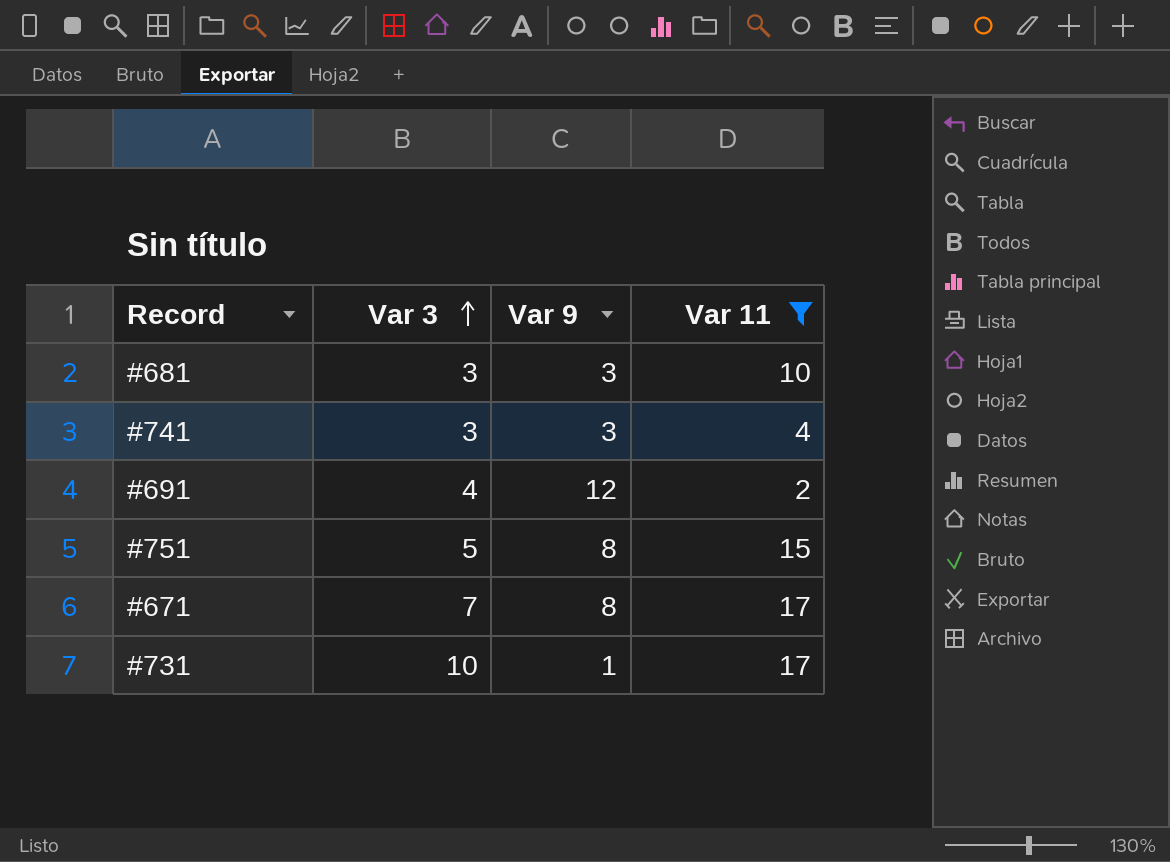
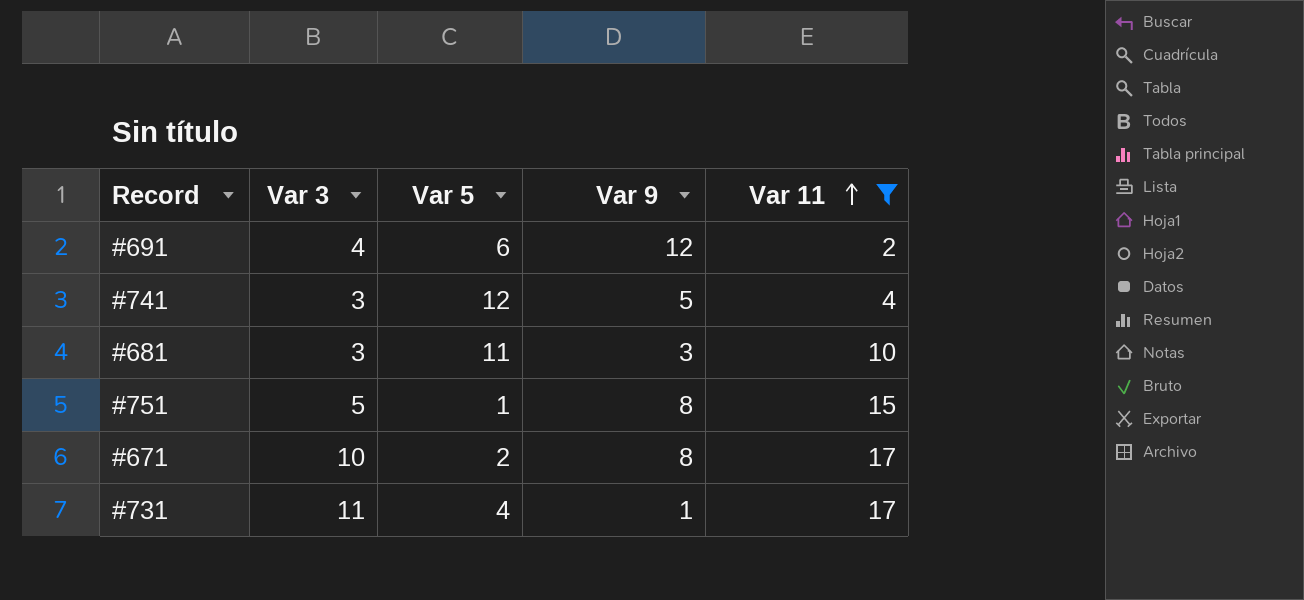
row order: Var 3 ascending -> Var 11 ascending
column Var 5 | position: none -> 3
#741 | Var 9: 3 -> 5
#671 | Var 3: 7 -> 10
#731 | Var 3: 10 -> 11

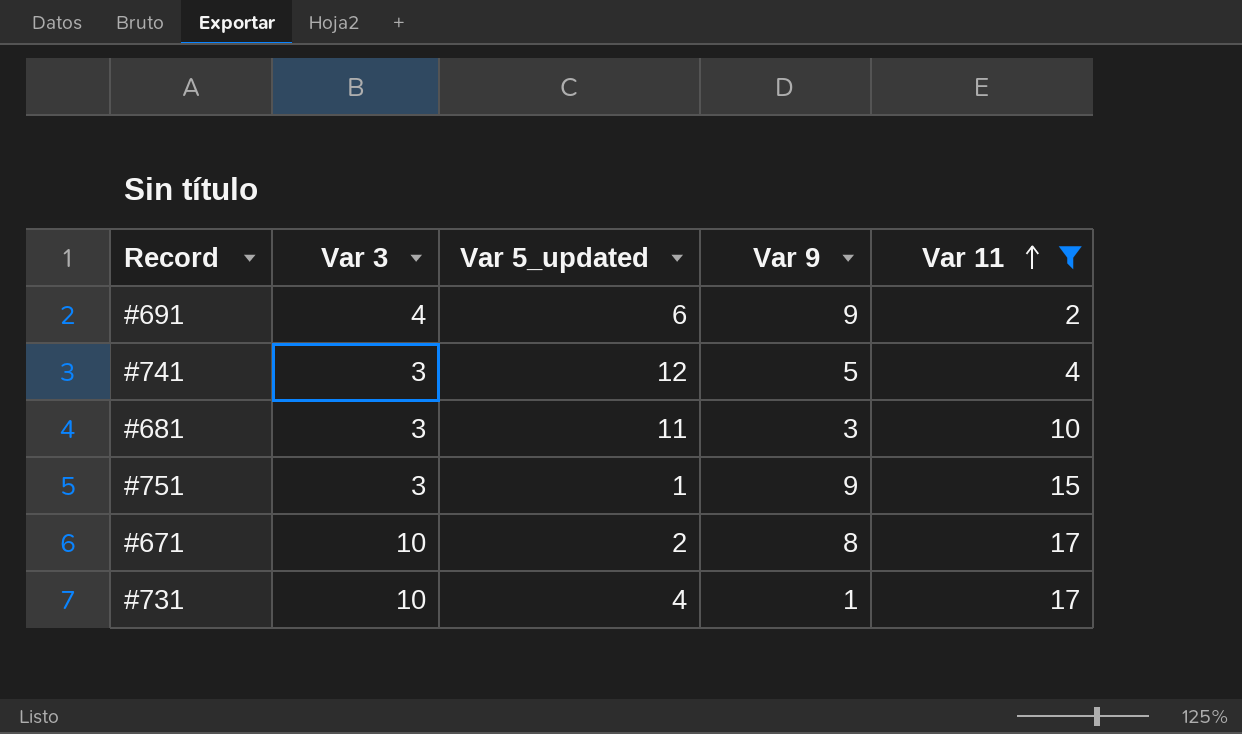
column name: Var 5 -> Var 5_updated
#691 | Var 9: 12 -> 9
#751 | Var 3: 5 -> 3
#751 | Var 9: 8 -> 9
#731 | Var 3: 11 -> 10

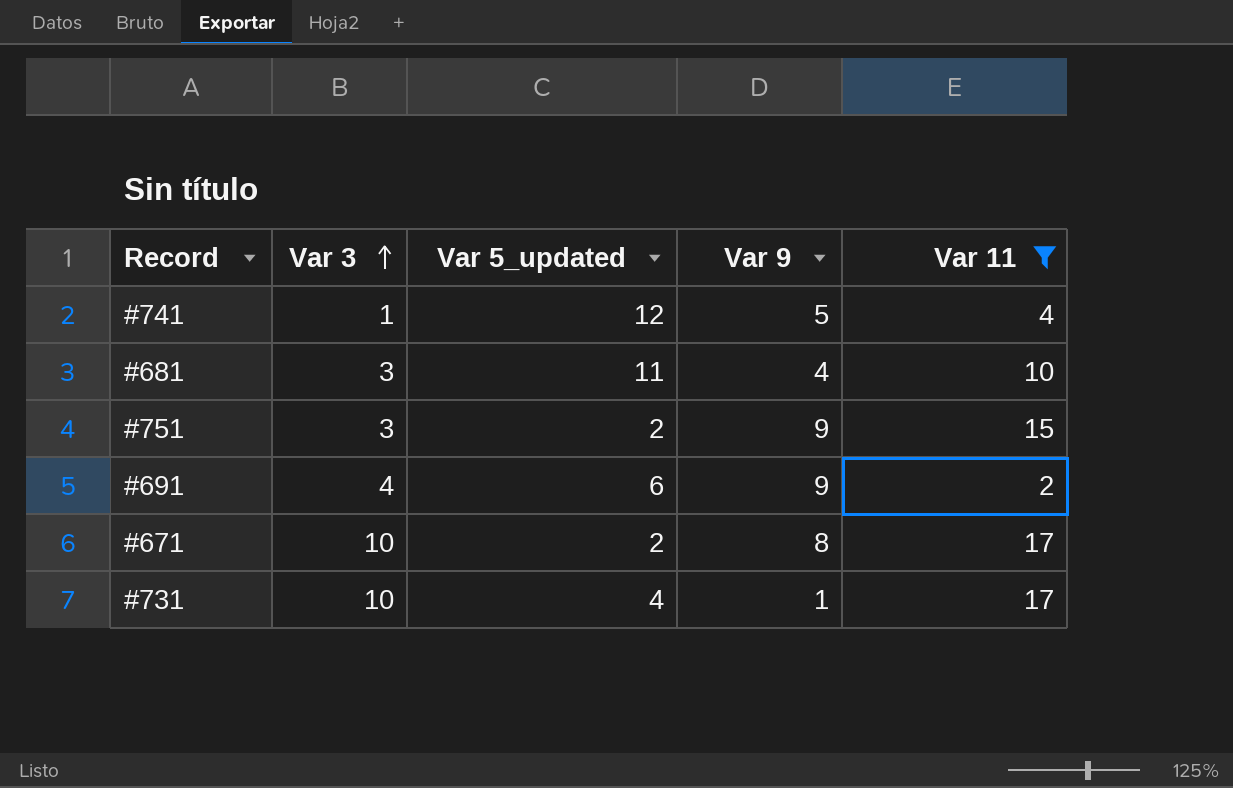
row order: Var 11 ascending -> Var 3 ascending
#741 | Var 3: 3 -> 1
#681 | Var 9: 3 -> 4
#751 | Var 5_updated: 1 -> 2

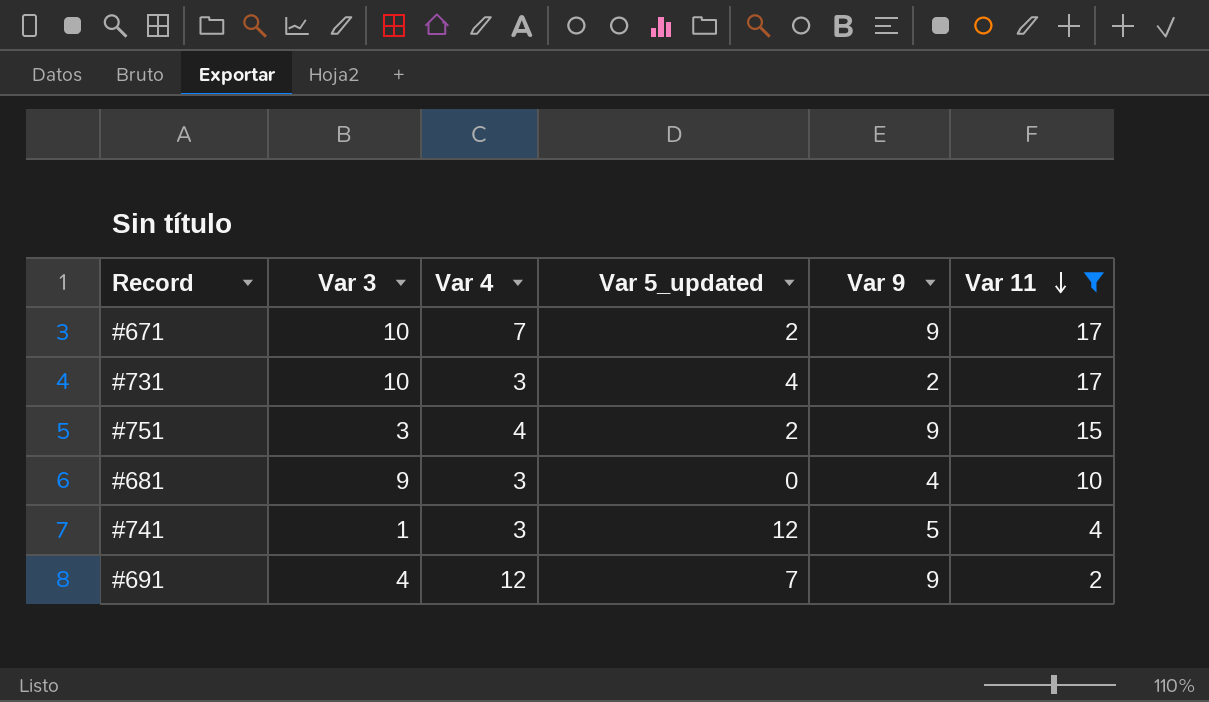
row order: Var 3 ascending -> Var 11 descending
column Var 4 | position: none -> 3
#671 | Var 9: 8 -> 9
#731 | Var 9: 1 -> 2
#681 | Var 3: 3 -> 9
#681 | Var 5_updated: 11 -> 0
#691 | Var 5_updated: 6 -> 7

